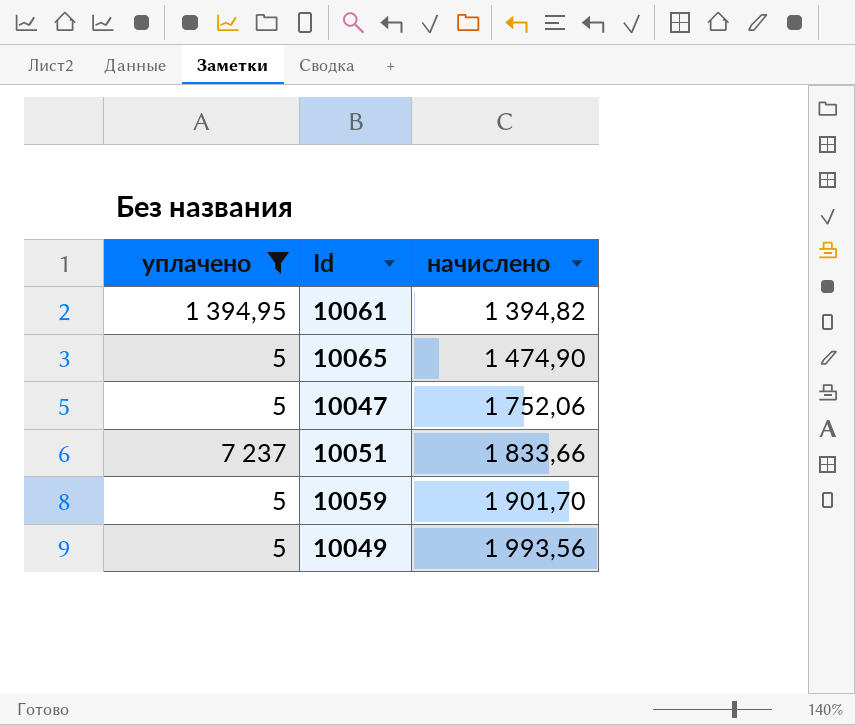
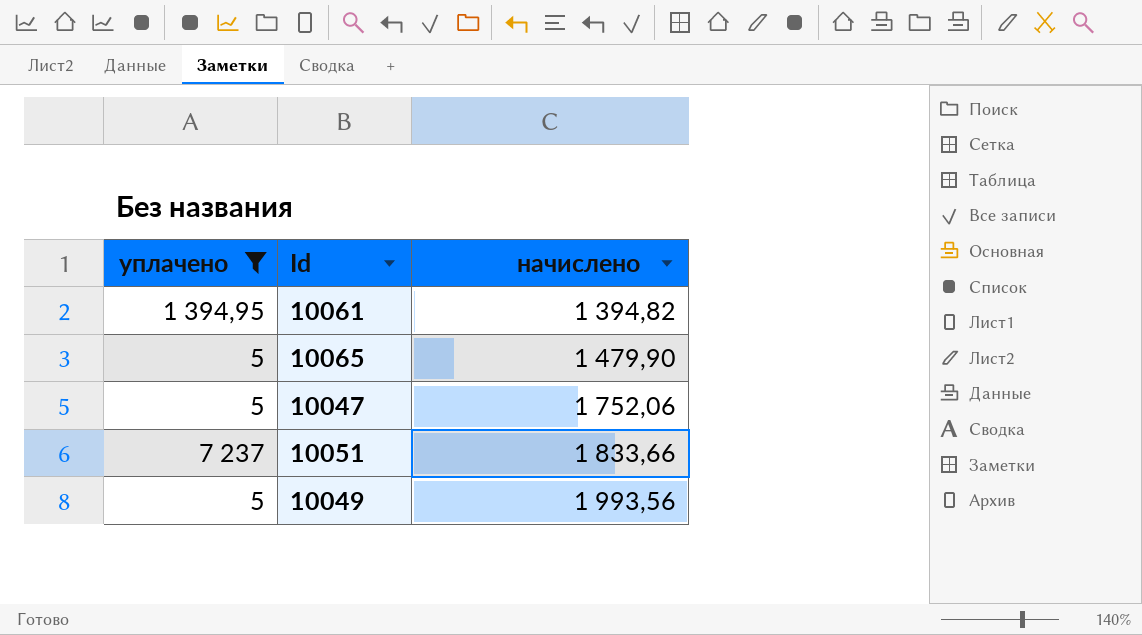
row 10059: 5 | 1 901,70 -> none
10065 | начислено: 1 474,90 -> 1 479,90

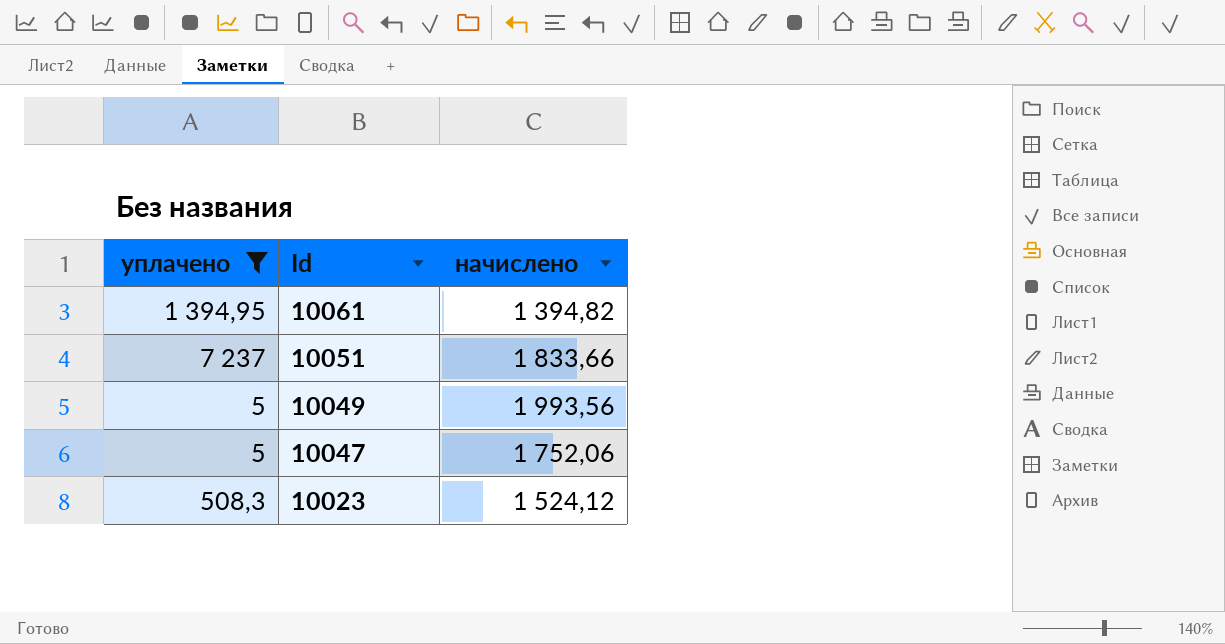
row order: начислено ascending -> Id descending
row 10065: 5 | 1 479,90 -> none
row 10023: none -> 508,3 | 1 524,12

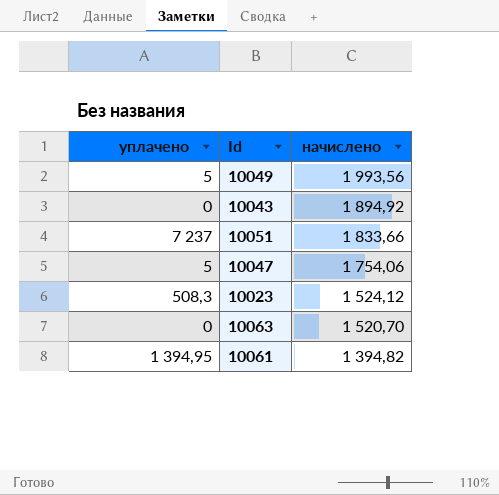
filter: уплачено != 0 -> none
row order: Id descending -> начислено descending
10047 | начислено: 1 752,06 -> 1 754,06

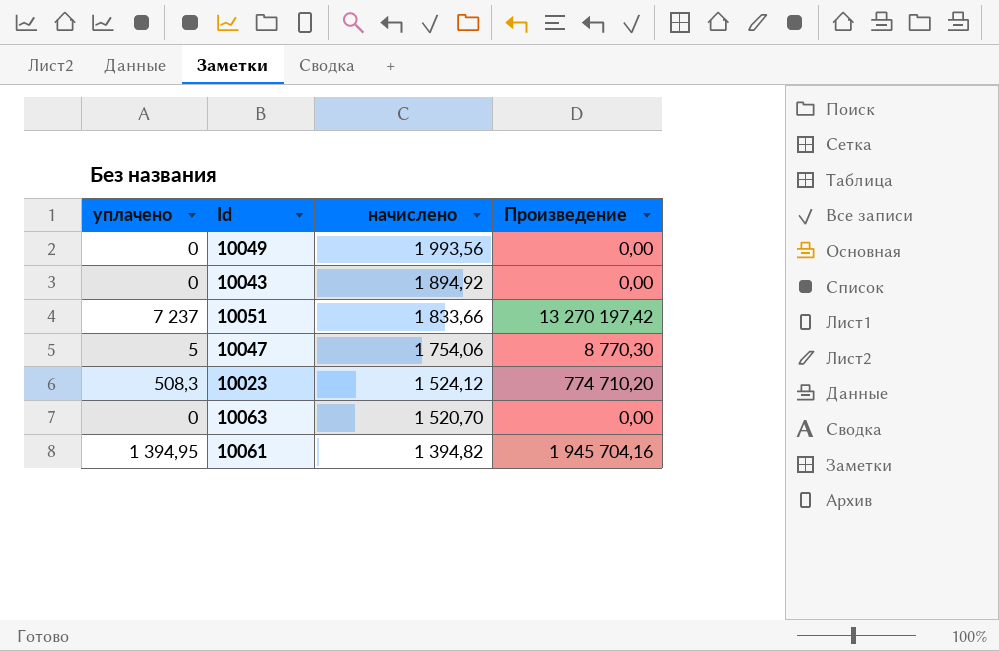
column Произведение | formula: none -> [уплачено] * [начислено]
10049 | уплачено: 5 -> 0

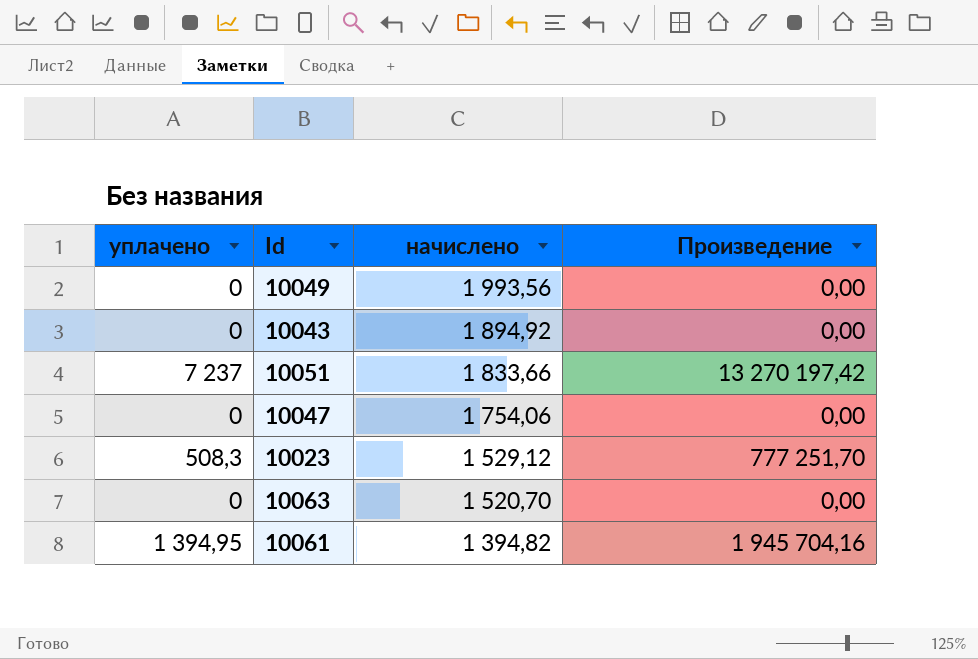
10047 | уплачено: 5 -> 0
10047 | Произведение: 8 770,30 -> 0,00
10023 | начислено: 1 524,12 -> 1 529,12
10023 | Произведение: 774 710,20 -> 777 251,70

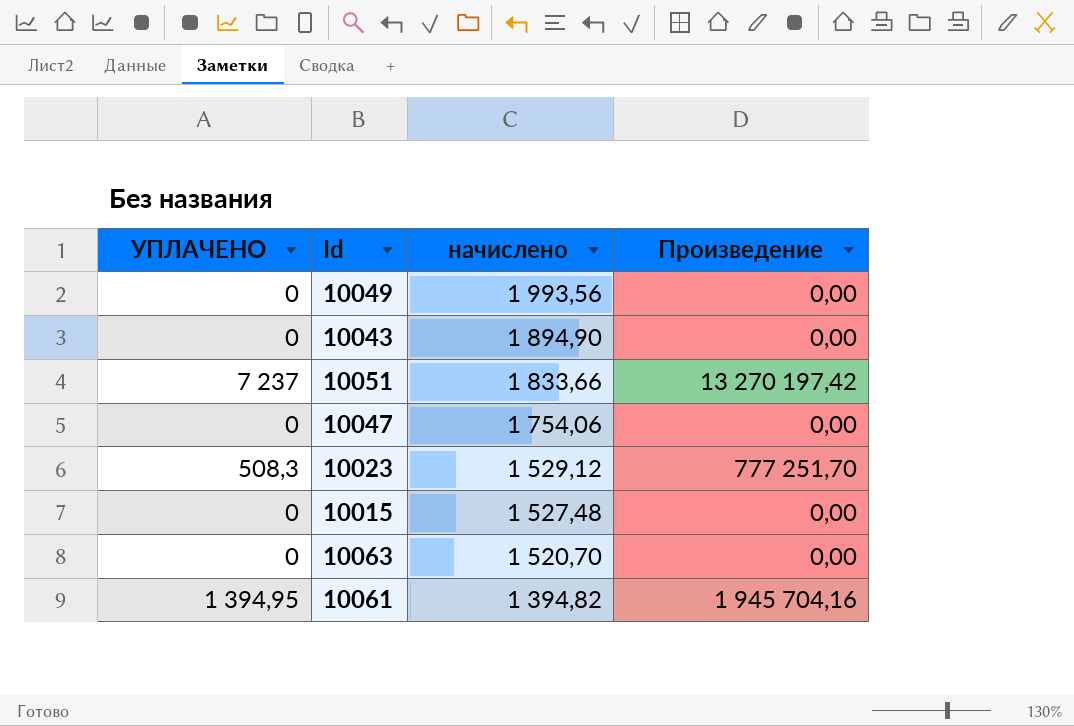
column name: уплачено -> УПЛАЧЕНО
10043 | начислено: 1 894,92 -> 1 894,90
row 10015: none -> 0 | 1 527,48 | 0,00

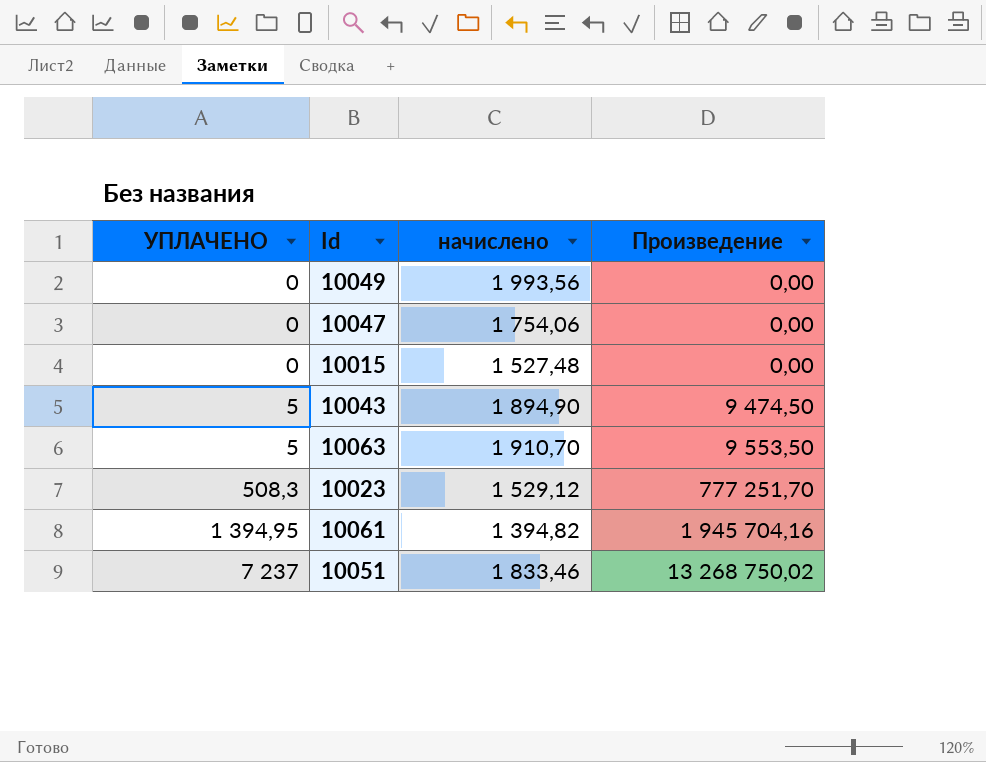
row order: начислено descending -> УПЛАЧЕНО ascending
10043 | УПЛАЧЕНО: 0 -> 5
10043 | Произведение: 0,00 -> 9 474,50
10063 | УПЛАЧЕНО: 0 -> 5
10063 | начислено: 1 520,70 -> 1 910,70
10063 | Произведение: 0,00 -> 9 553,50
10051 | начислено: 1 833,66 -> 1 833,46
10051 | Произведение: 13 270 197,42 -> 13 268 750,02

